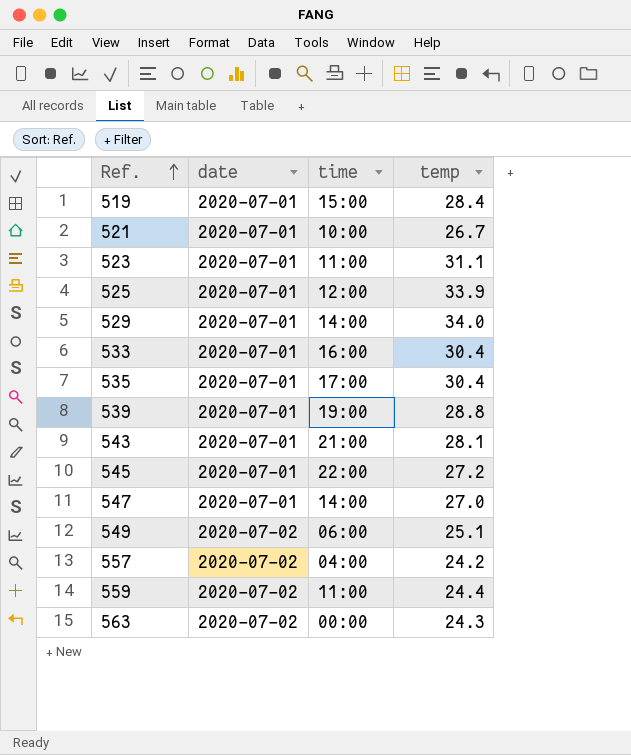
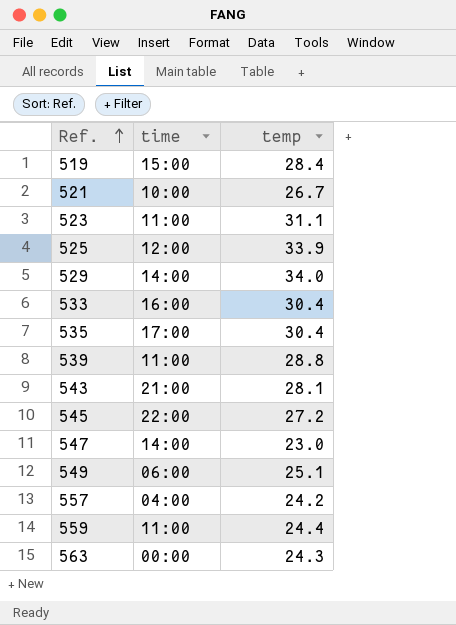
column date | position: 2 -> none
539 | time: 19:00 -> 11:00
547 | temp: 27.0 -> 23.0

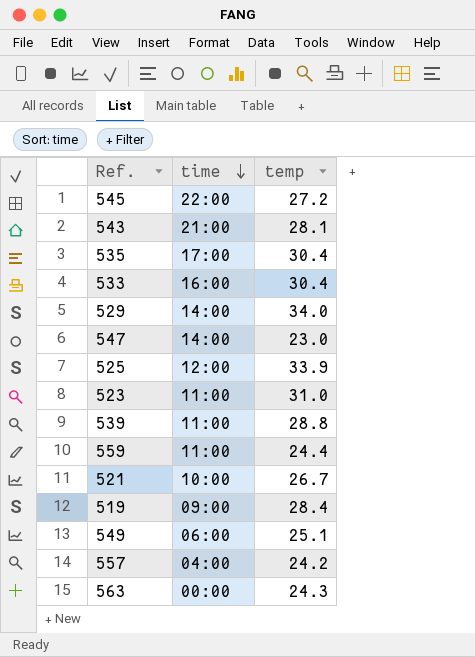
row order: Ref. ascending -> time descending
523 | temp: 31.1 -> 31.0
519 | time: 15:00 -> 09:00

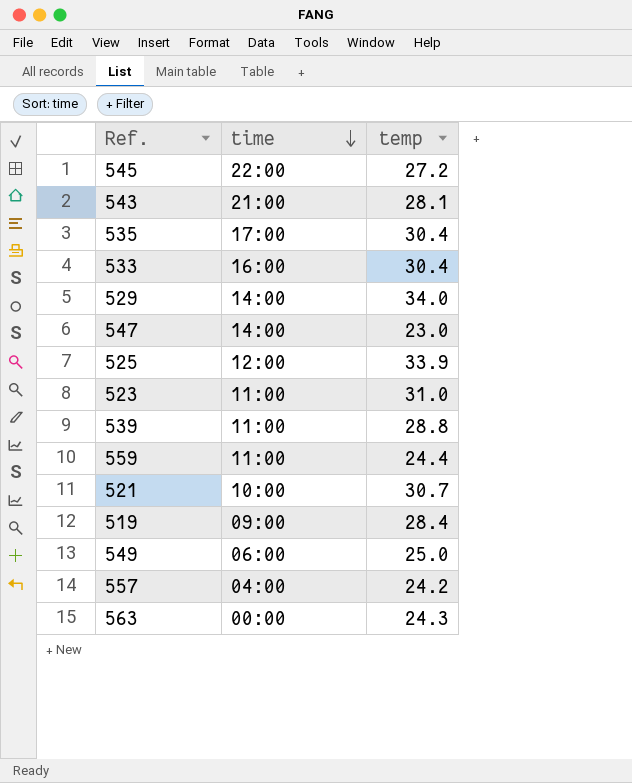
521 | temp: 26.7 -> 30.7
549 | temp: 25.1 -> 25.0

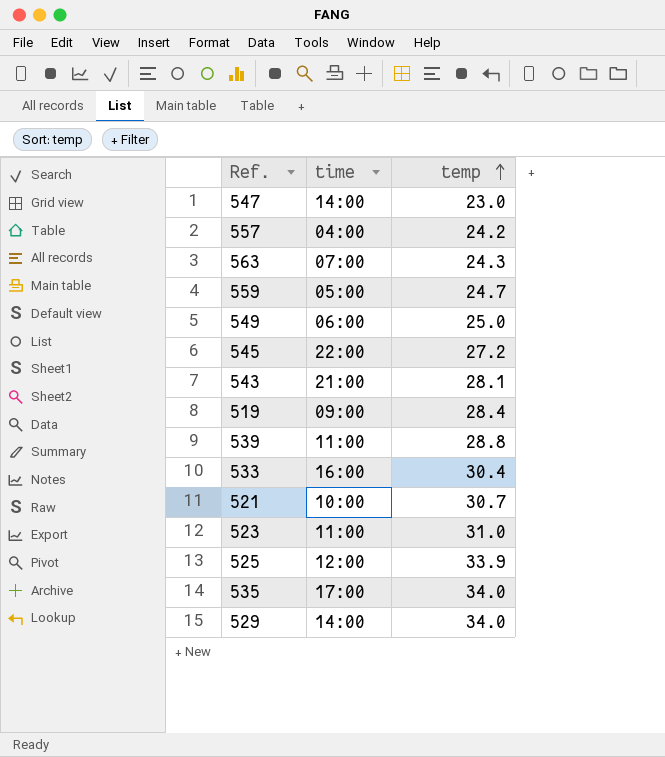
row order: time descending -> temp ascending
563 | time: 00:00 -> 07:00
559 | time: 11:00 -> 05:00
559 | temp: 24.4 -> 24.7
535 | temp: 30.4 -> 34.0

